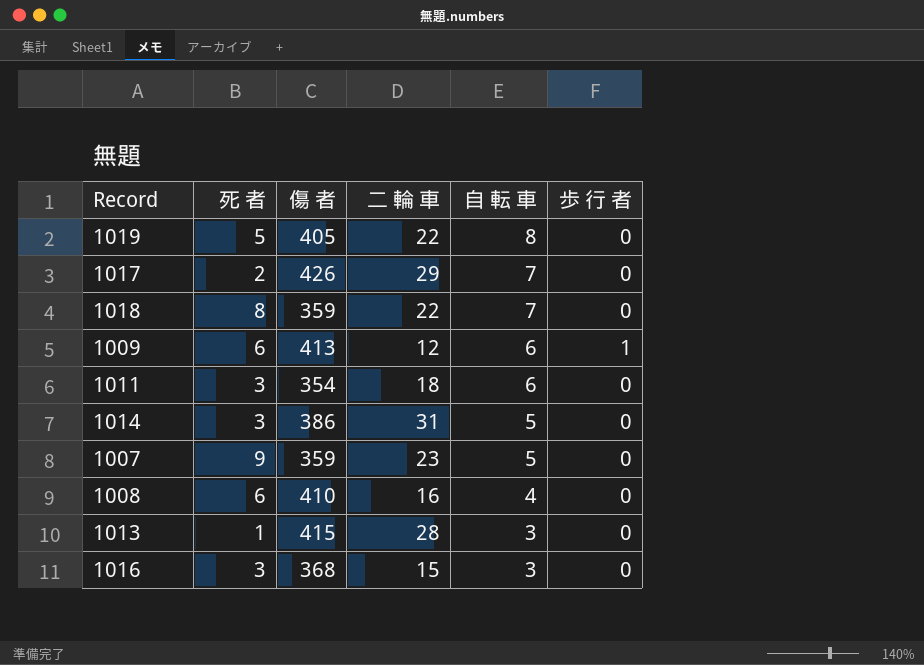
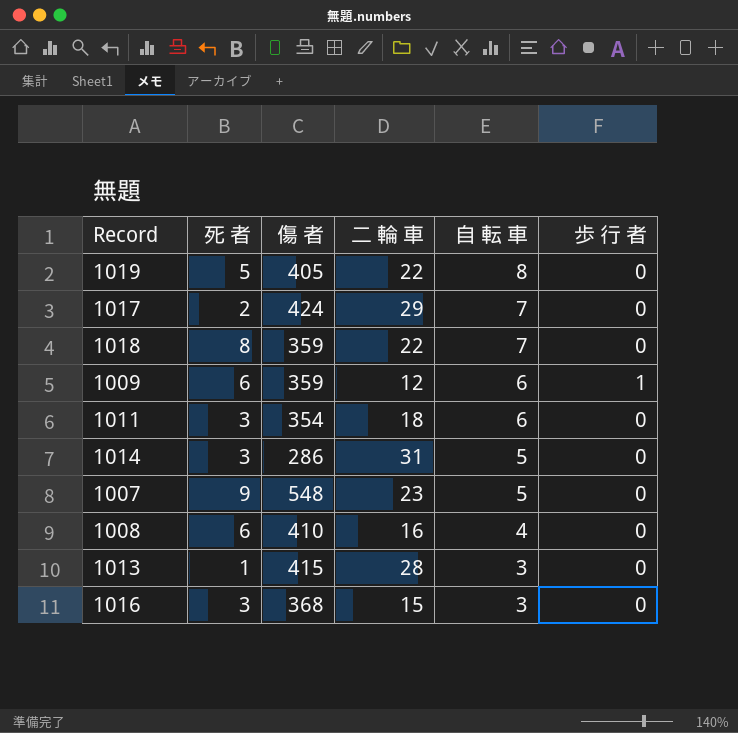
1017 | 傷 者: 426 -> 424
1009 | 傷 者: 413 -> 359
1014 | 傷 者: 386 -> 286
1007 | 傷 者: 359 -> 548

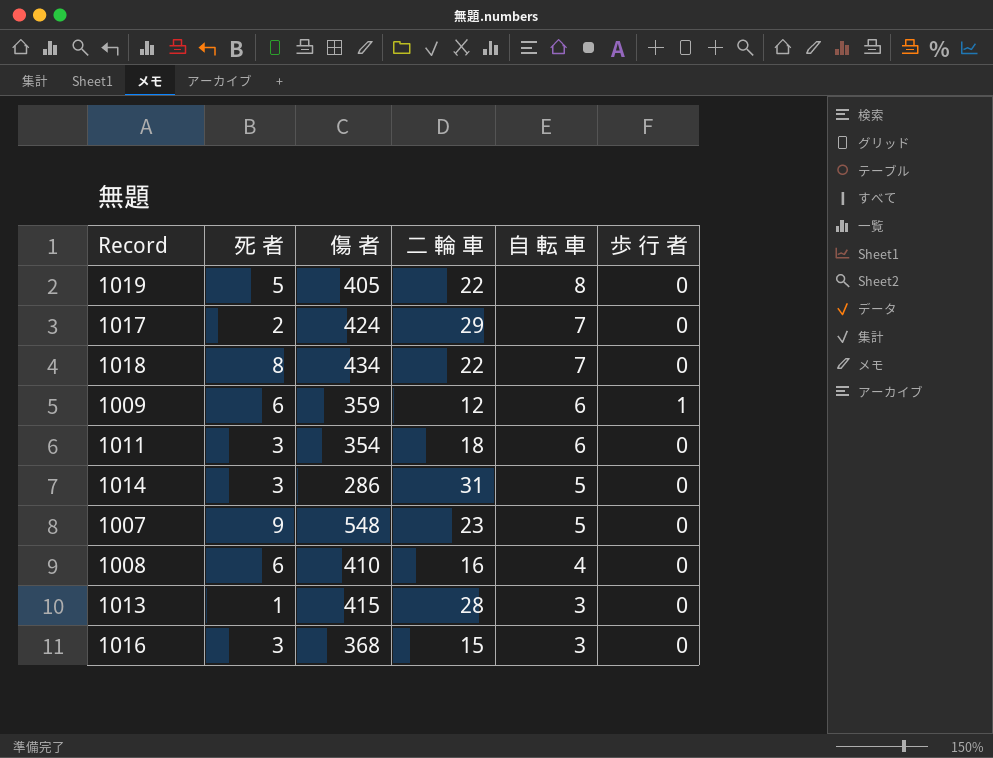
1018 | 傷 者: 359 -> 434

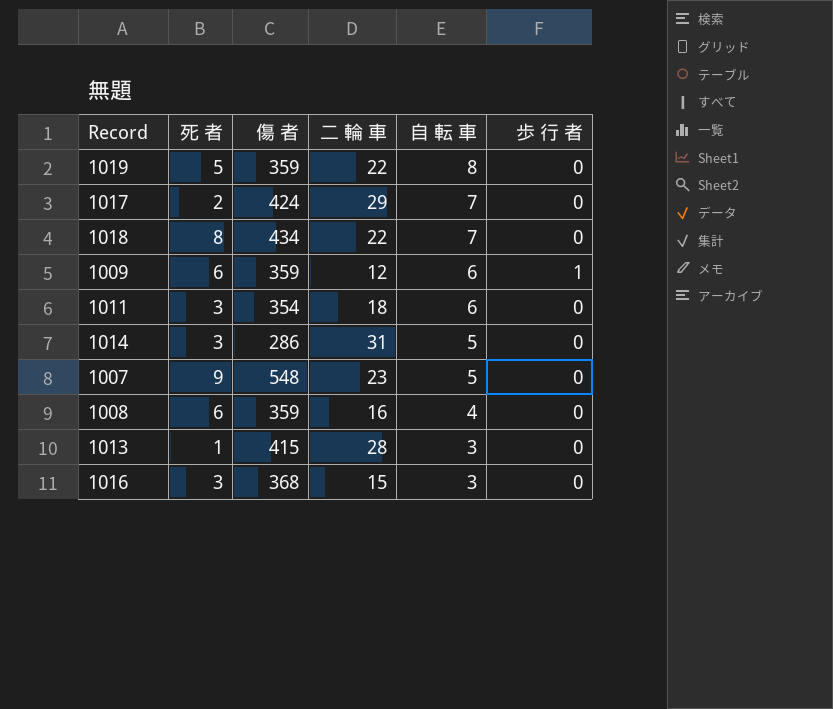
1019 | 傷 者: 405 -> 359
1008 | 傷 者: 410 -> 359

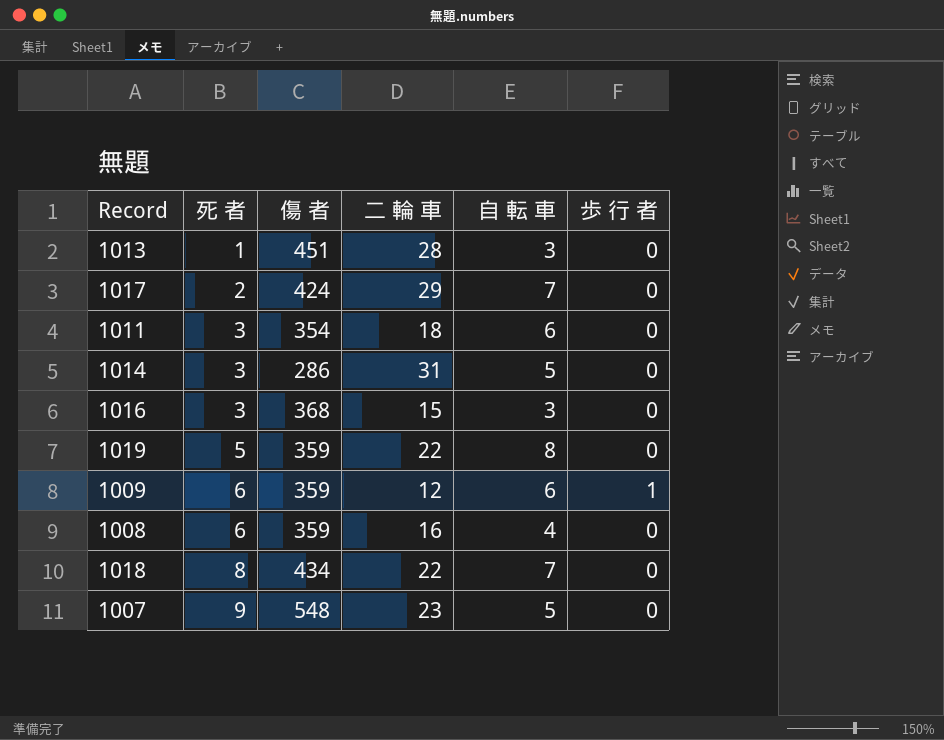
row order: 自 転 車 descending -> 死 者 ascending
1013 | 傷 者: 415 -> 451

